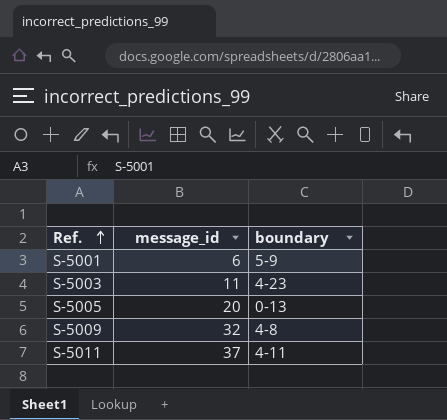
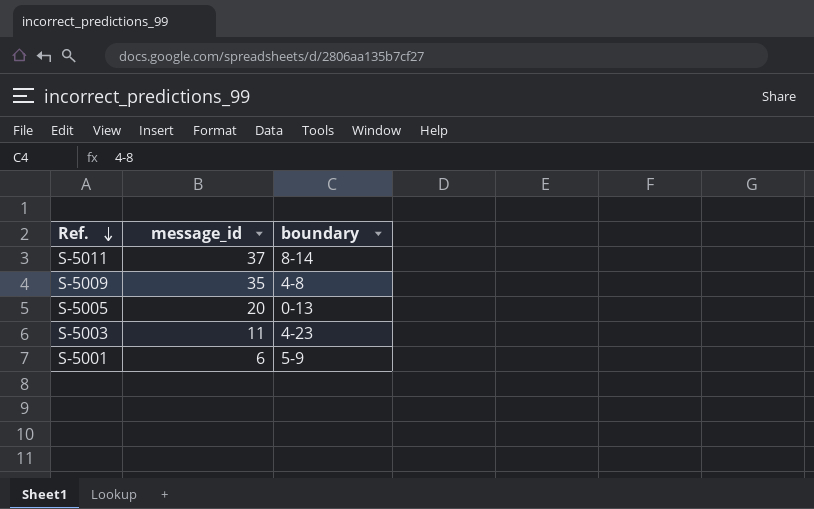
row order: Ref. ascending -> Ref. descending
S-5011 | boundary: 4-11 -> 8-14
S-5009 | message_id: 32 -> 35

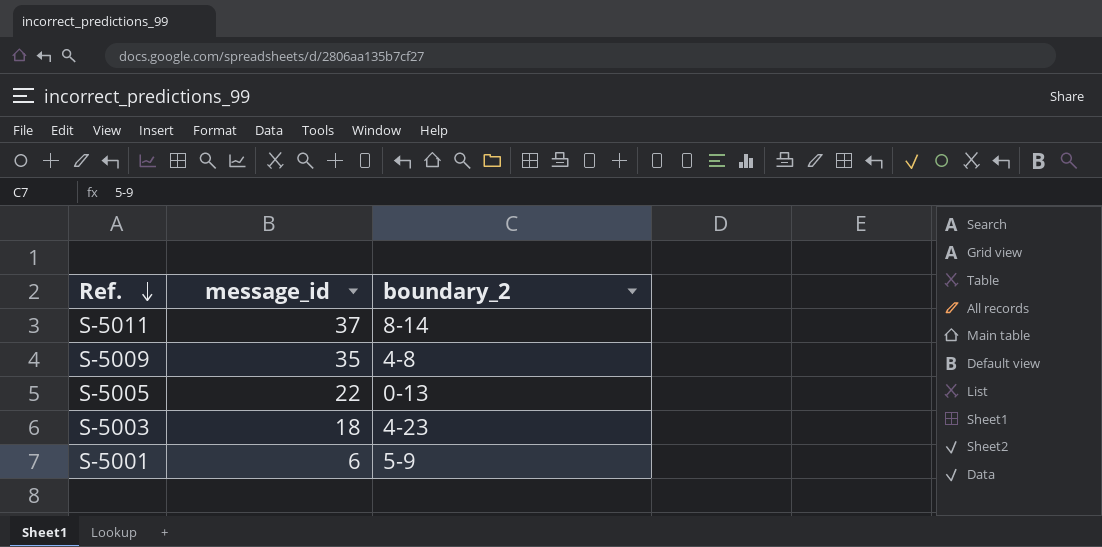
column name: boundary -> boundary_2
S-5005 | message_id: 20 -> 22
S-5003 | message_id: 11 -> 18

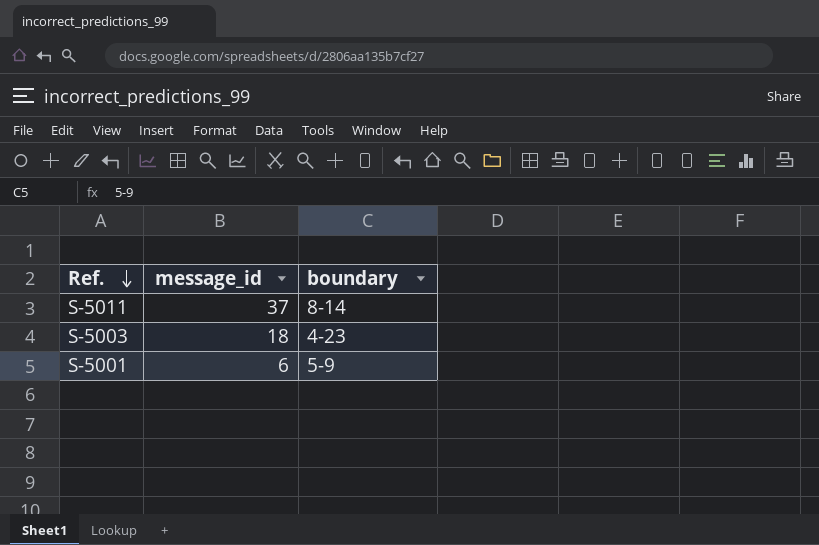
column name: boundary_2 -> boundary
row S-5009: 35 | 4-8 -> none
row S-5005: 22 | 0-13 -> none

